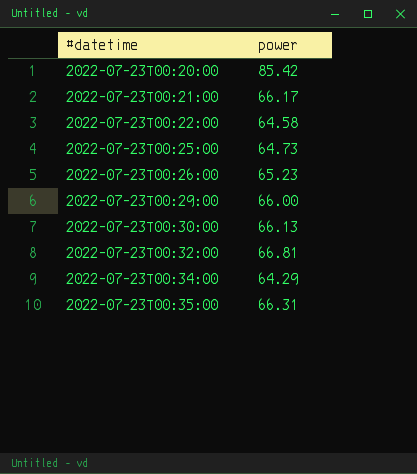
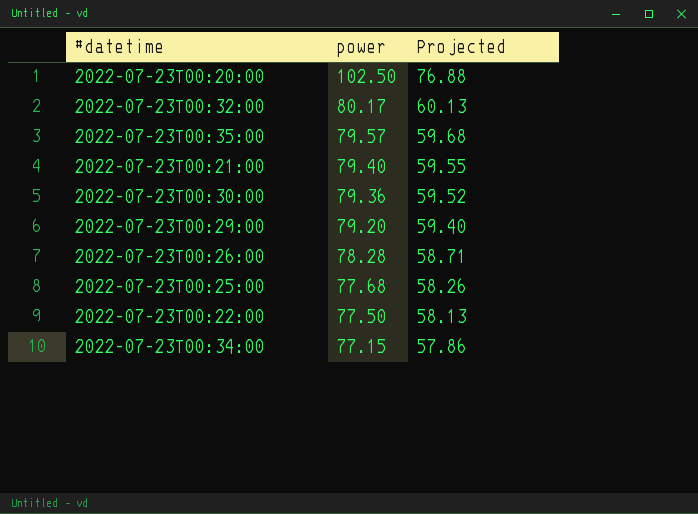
row order: #datetime ascending -> power descending
column Projected | formula: none -> [power] * 0.75
2022-07-23T00:20:00 | power: 85.42 -> 102.50
2022-07-23T00:32:00 | power: 66.81 -> 80.17
2022-07-23T00:35:00 | power: 66.31 -> 79.57
2022-07-23T00:21:00 | power: 66.17 -> 79.40
2022-07-23T00:30:00 | power: 66.13 -> 79.36
2022-07-23T00:29:00 | power: 66.00 -> 79.20
2022-07-23T00:26:00 | power: 65.23 -> 78.28
2022-07-23T00:25:00 | power: 64.73 -> 77.68
2022-07-23T00:22:00 | power: 64.58 -> 77.50
2022-07-23T00:34:00 | power: 64.29 -> 77.15

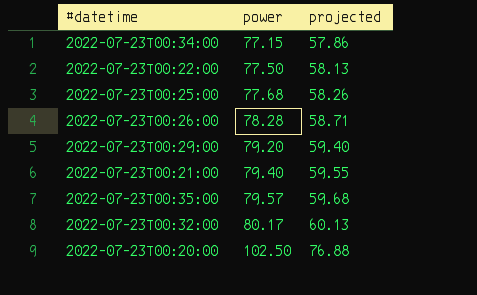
row order: power descending -> power ascending
column name: Projected -> projected
row 2022-07-23T00:30:00: 79.36 | 59.52 -> none

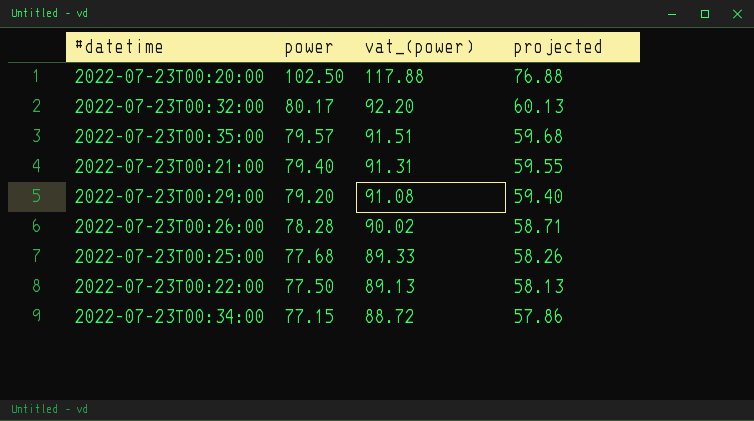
row order: power ascending -> power descending
column vat_(power) | formula: none -> [power] * 1.15

